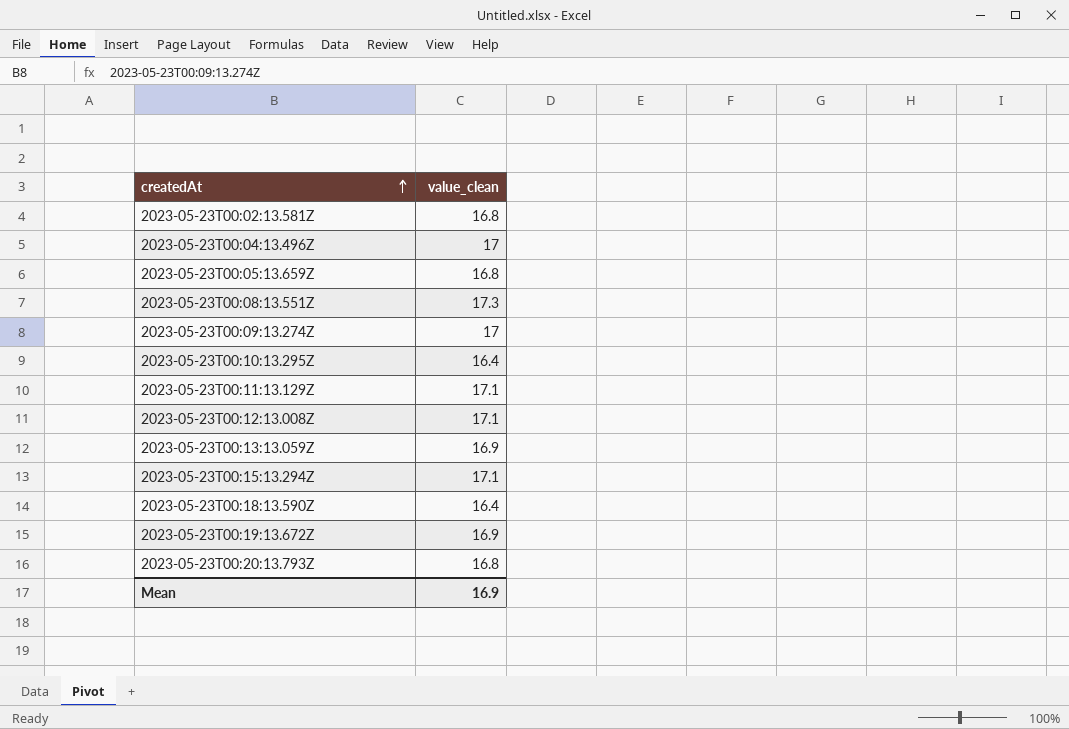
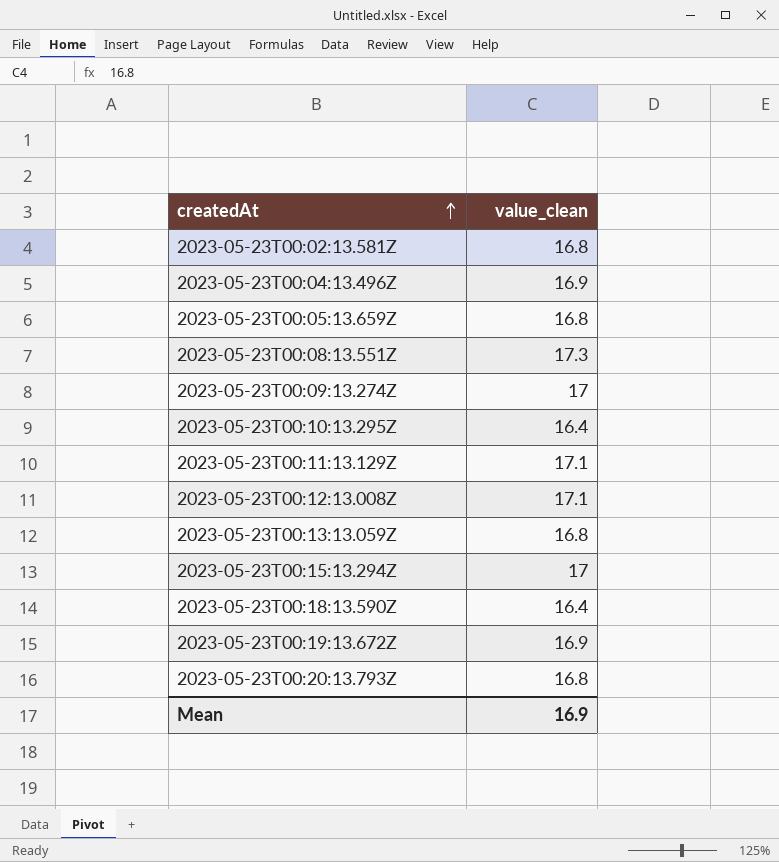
2023-05-23T00:04:13.496Z | value_clean: 17 -> 16.9
2023-05-23T00:13:13.059Z | value_clean: 16.9 -> 16.8
2023-05-23T00:15:13.294Z | value_clean: 17.1 -> 17

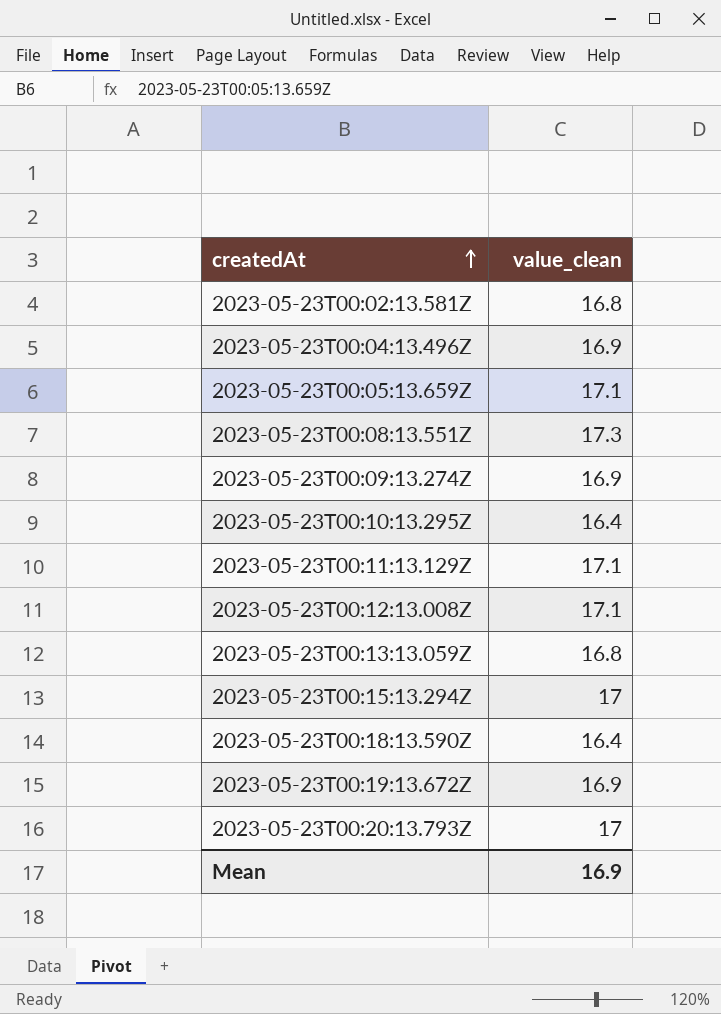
2023-05-23T00:05:13.659Z | value_clean: 16.8 -> 17.1
2023-05-23T00:09:13.274Z | value_clean: 17 -> 16.9
2023-05-23T00:20:13.793Z | value_clean: 16.8 -> 17

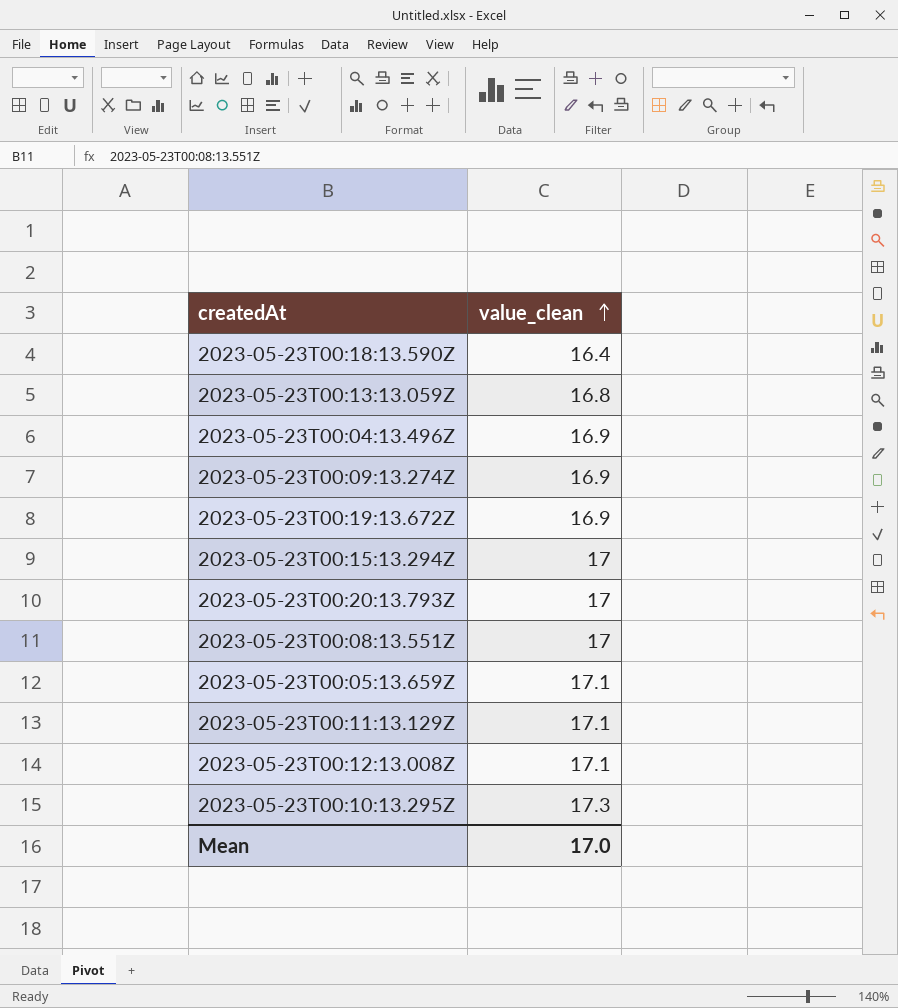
row order: createdAt ascending -> value_clean ascending
row 2023-05-23T00:02:13.581Z: 16.8 -> none
2023-05-23T00:08:13.551Z | value_clean: 17.3 -> 17
2023-05-23T00:10:13.295Z | value_clean: 16.4 -> 17.3
Mean | value_clean: 16.9 -> 17.0

